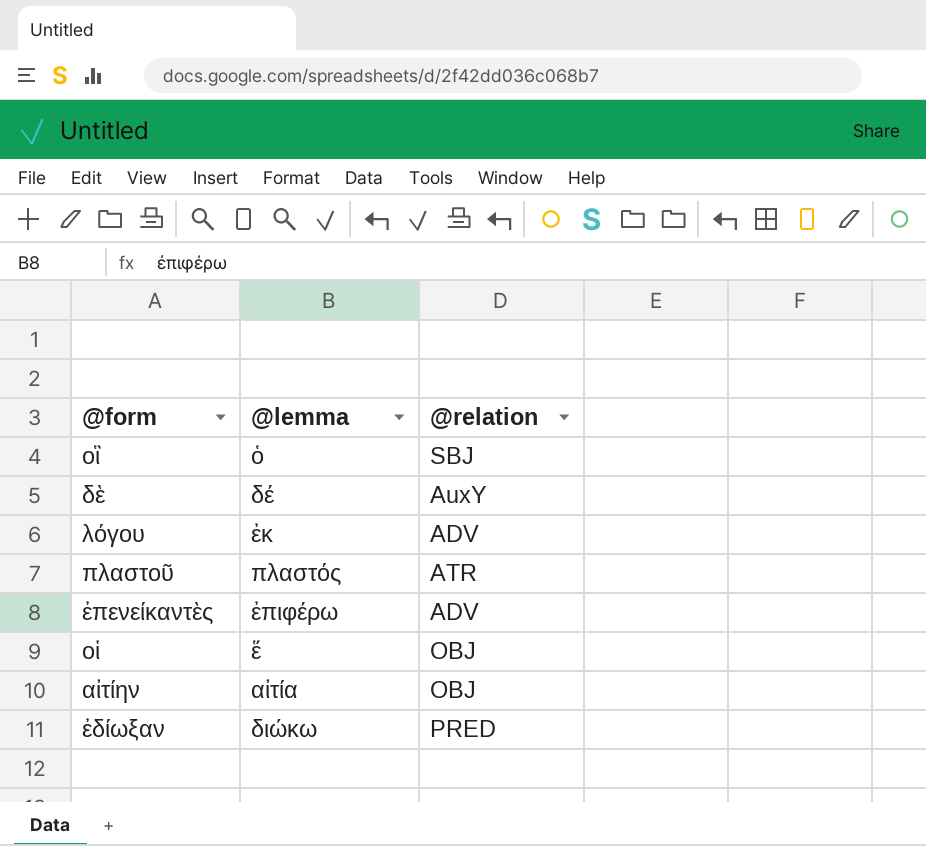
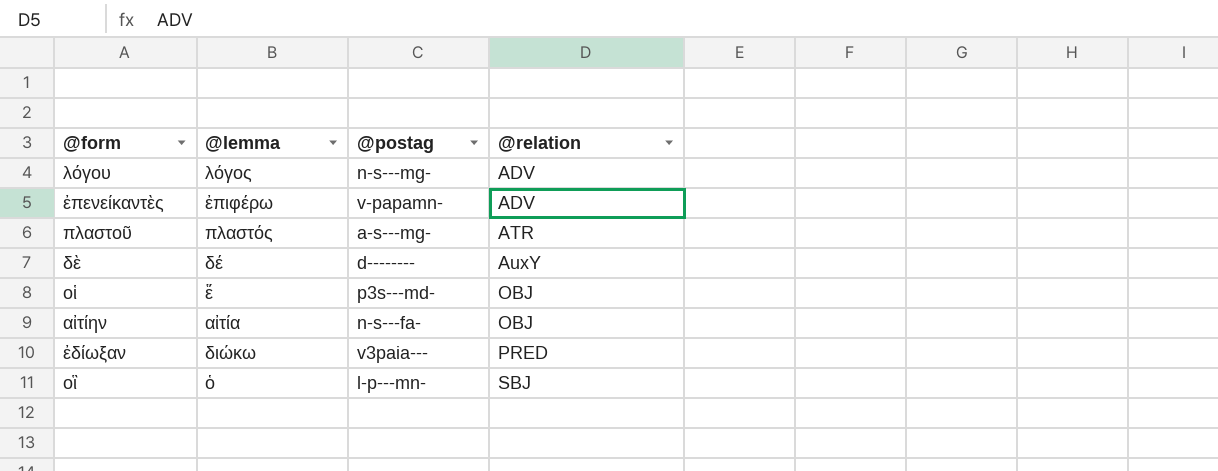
row order: none -> @relation ascending
column @postag | position: none -> 3
λόγου | @lemma: ἐκ -> λόγος

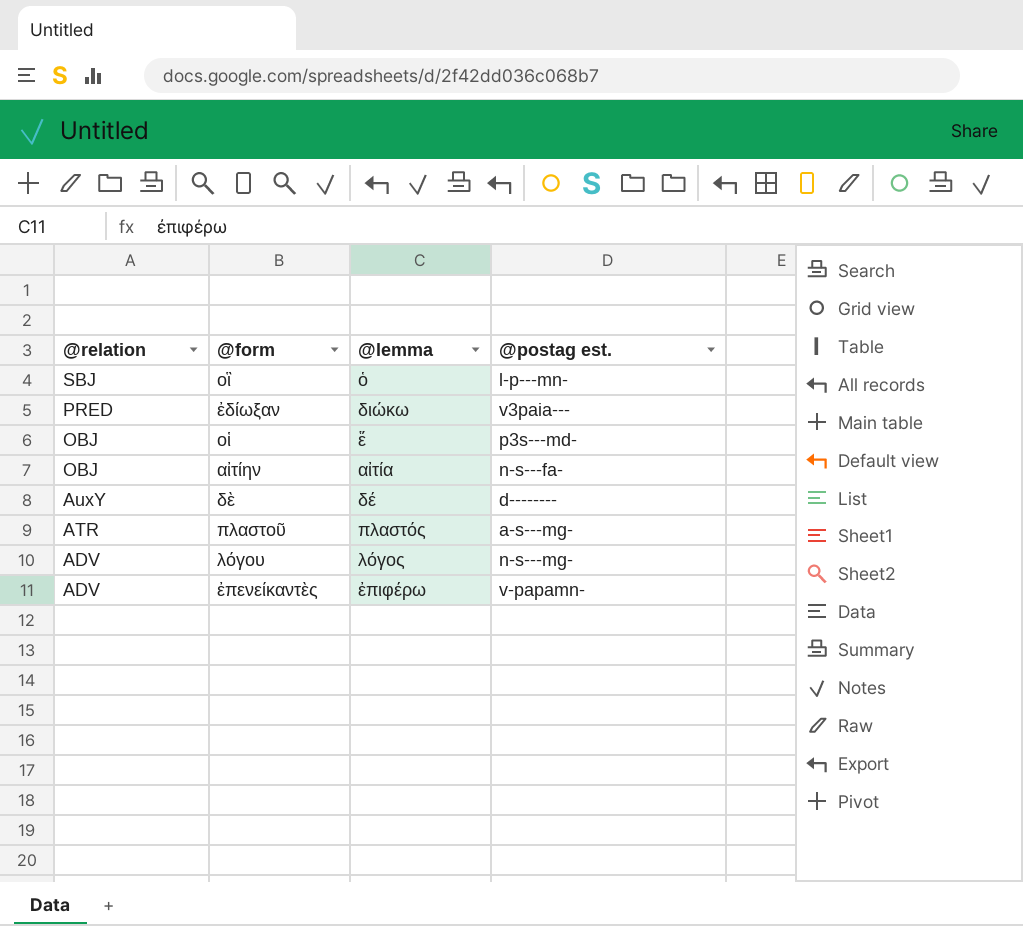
row order: @relation ascending -> @relation descending
column @relation | position: 4 -> 1
column name: @postag -> @postag est.

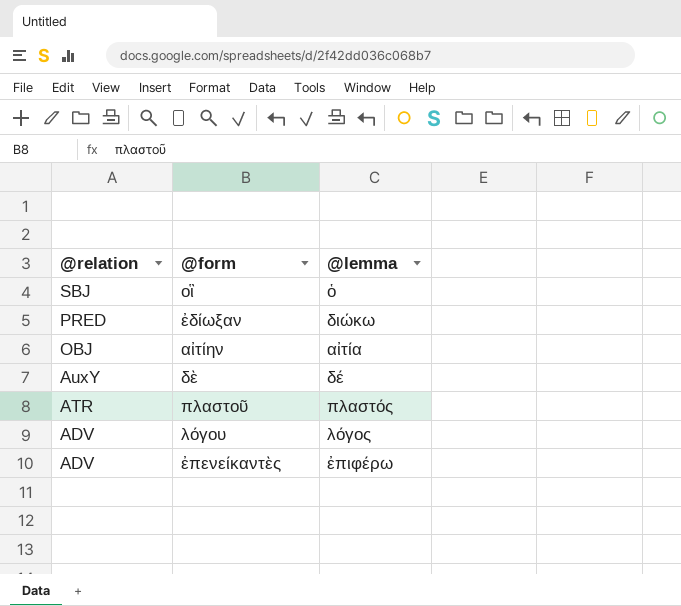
column @postag est. | position: 4 -> none
row οἱ: OBJ | ἕ | p3s---md- -> none

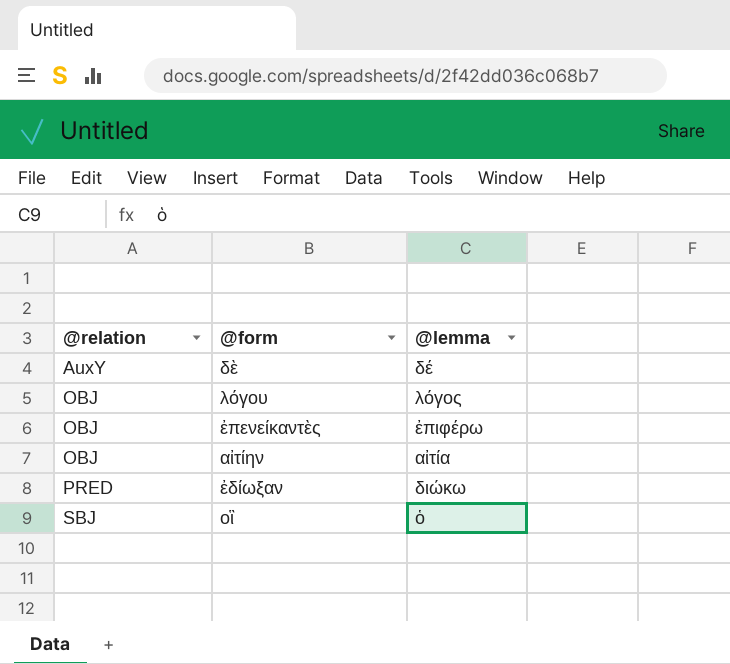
row order: @relation descending -> @relation ascending
row πλαστοῦ: ATR | πλαστός -> none
λόγου | @relation: ADV -> OBJ
ἐπενείκαντὲς | @relation: ADV -> OBJ

